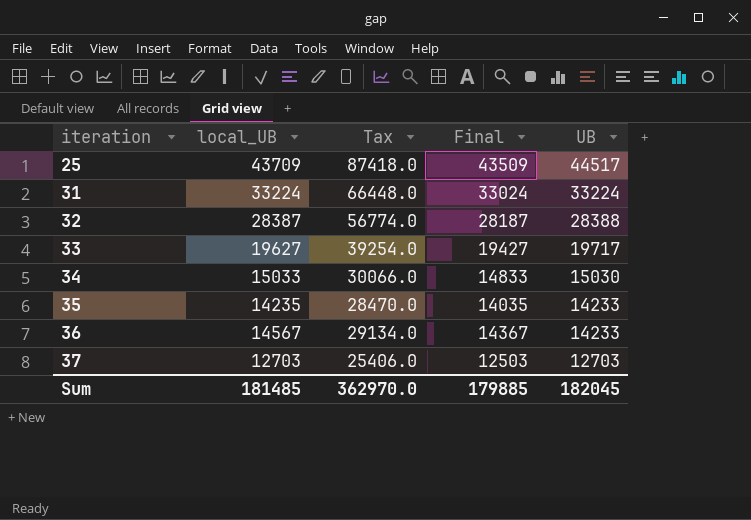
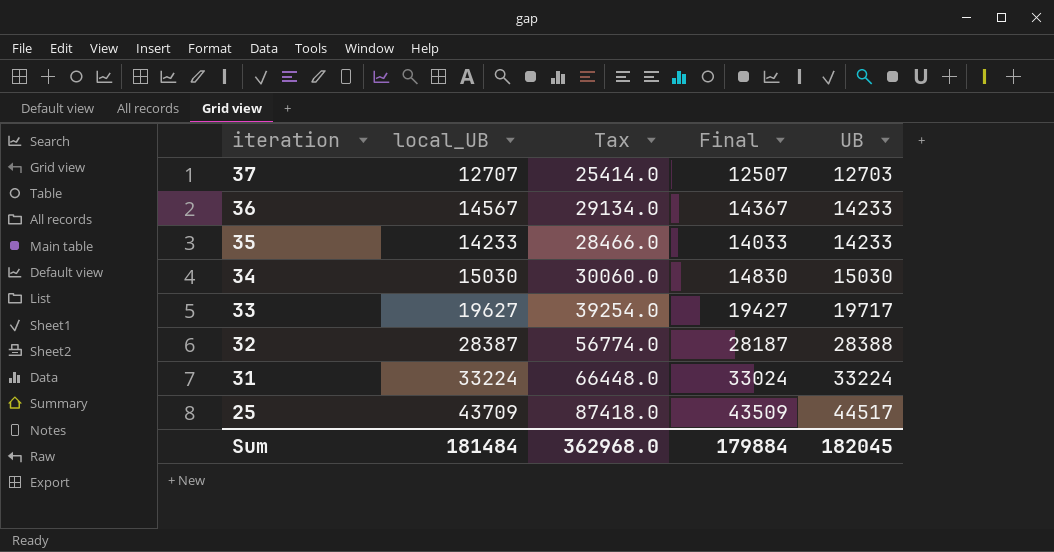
row order: iteration ascending -> iteration descending
37 | local_UB: 12703 -> 12707
37 | Tax: 25406.0 -> 25414.0
37 | Final: 12503 -> 12507
35 | local_UB: 14235 -> 14233
35 | Tax: 28470.0 -> 28466.0
35 | Final: 14035 -> 14033
34 | local_UB: 15033 -> 15030
34 | Tax: 30066.0 -> 30060.0
34 | Final: 14833 -> 14830
Sum | local_UB: 181485 -> 181484
Sum | Tax: 362970.0 -> 362968.0
Sum | Final: 179885 -> 179884

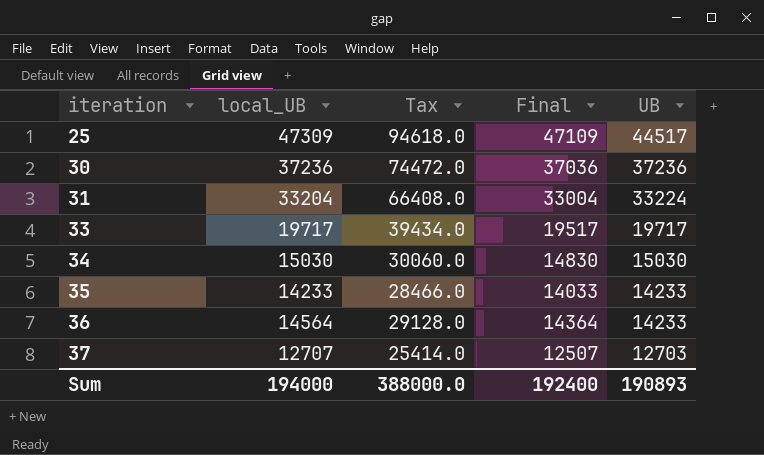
row order: iteration descending -> iteration ascending
row 32: 28387 | 56774.0 | 28187 | 28388 -> none
25 | local_UB: 43709 -> 47309
25 | Tax: 87418.0 -> 94618.0
25 | Final: 43509 -> 47109
row 30: none -> 37236 | 74472.0 | 37036 | 37236
31 | local_UB: 33224 -> 33204
31 | Tax: 66448.0 -> 66408.0
31 | Final: 33024 -> 33004
33 | local_UB: 19627 -> 19717
33 | Tax: 39254.0 -> 39434.0
33 | Final: 19427 -> 19517
36 | local_UB: 14567 -> 14564
36 | Tax: 29134.0 -> 29128.0
36 | Final: 14367 -> 14364
Sum | local_UB: 181484 -> 194000
Sum | Tax: 362968.0 -> 388000.0
Sum | Final: 179884 -> 192400
Sum | UB: 182045 -> 190893

